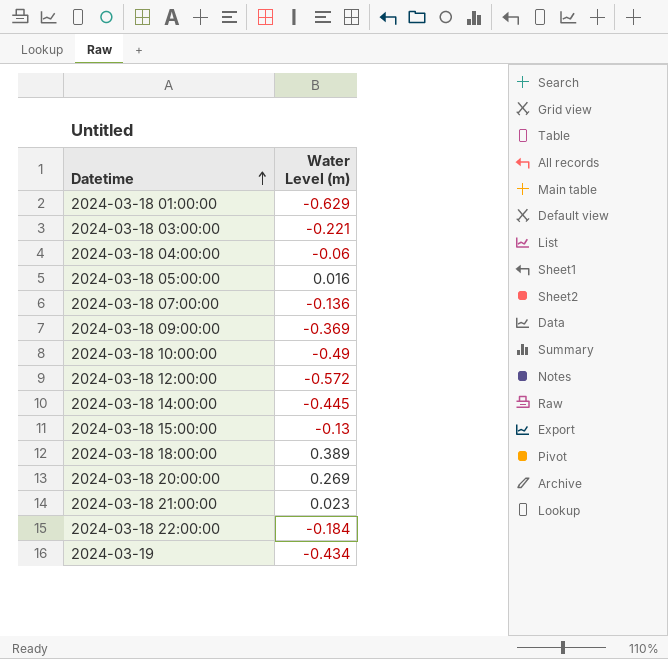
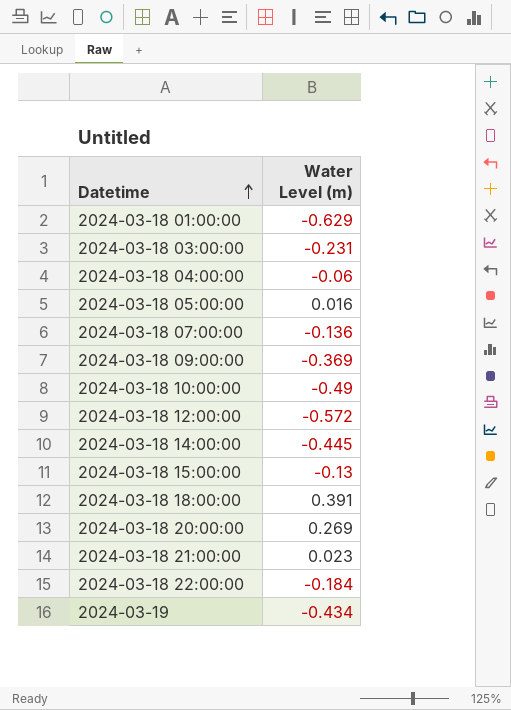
2024-03-18 03:00:00 | Water Level (m): -0.221 -> -0.231
2024-03-18 18:00:00 | Water Level (m): 0.389 -> 0.391

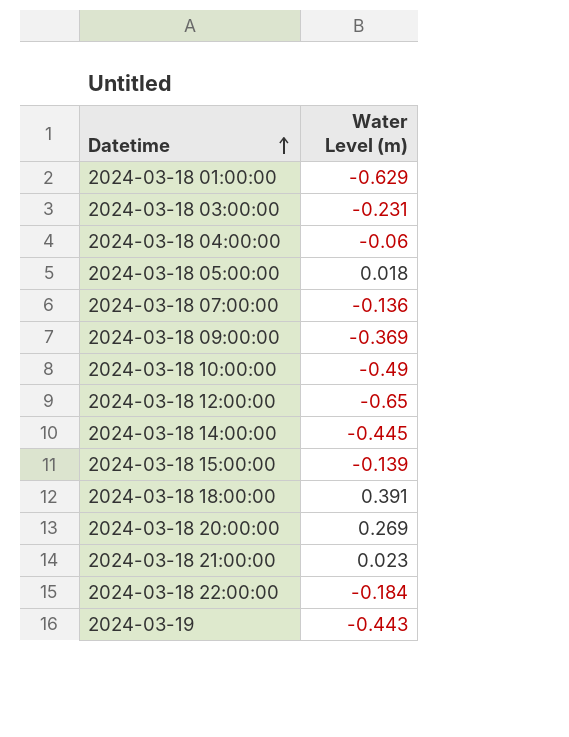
2024-03-18 05:00:00 | Water Level (m): 0.016 -> 0.018
2024-03-18 12:00:00 | Water Level (m): -0.572 -> -0.65
2024-03-18 15:00:00 | Water Level (m): -0.13 -> -0.139
2024-03-19 | Water Level (m): -0.434 -> -0.443

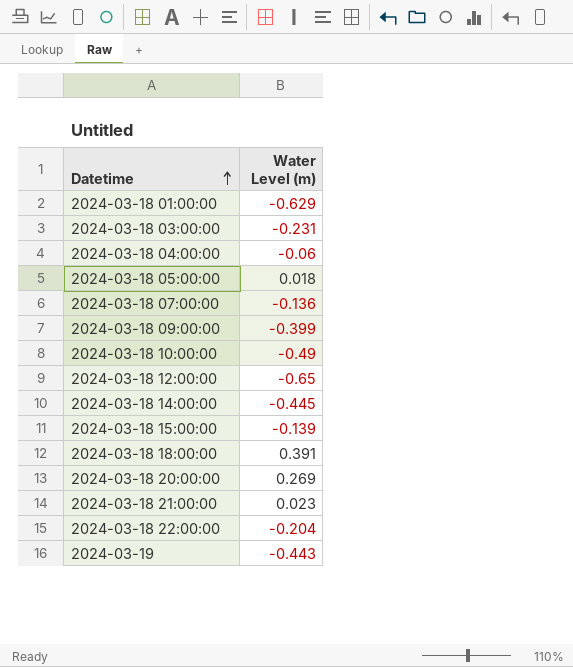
2024-03-18 09:00:00 | Water Level (m): -0.369 -> -0.399
2024-03-18 22:00:00 | Water Level (m): -0.184 -> -0.204

